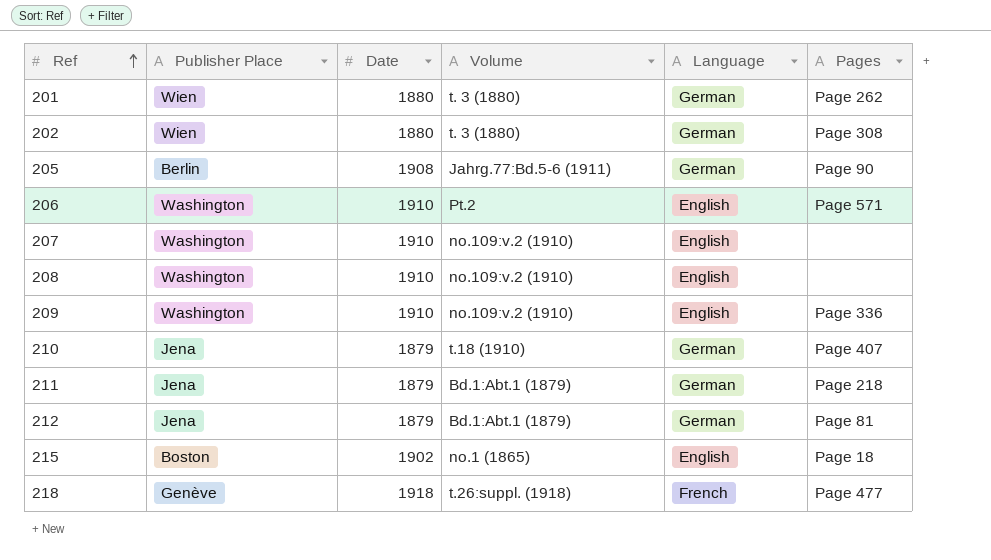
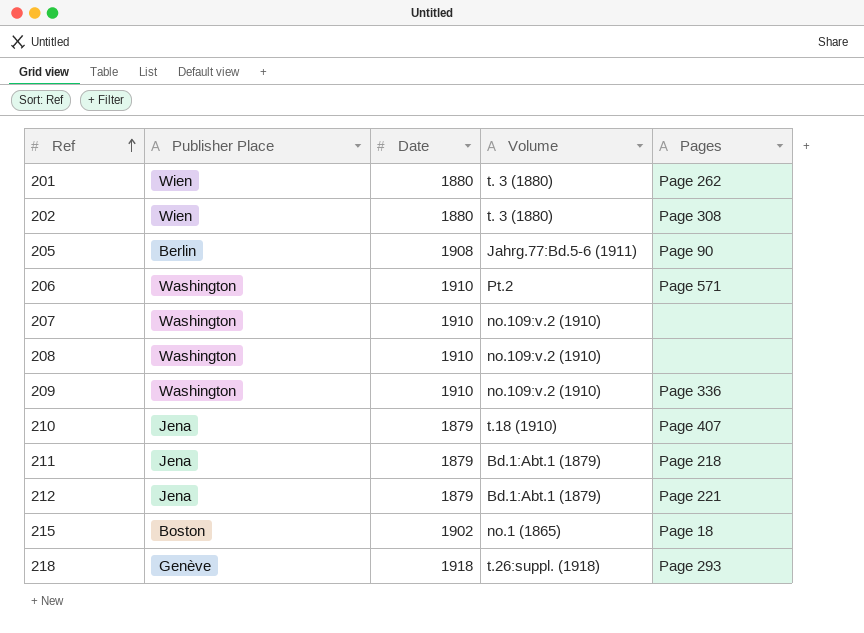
column Language | position: 5 -> none
212 | Pages: Page 81 -> Page 221
218 | Pages: Page 477 -> Page 293

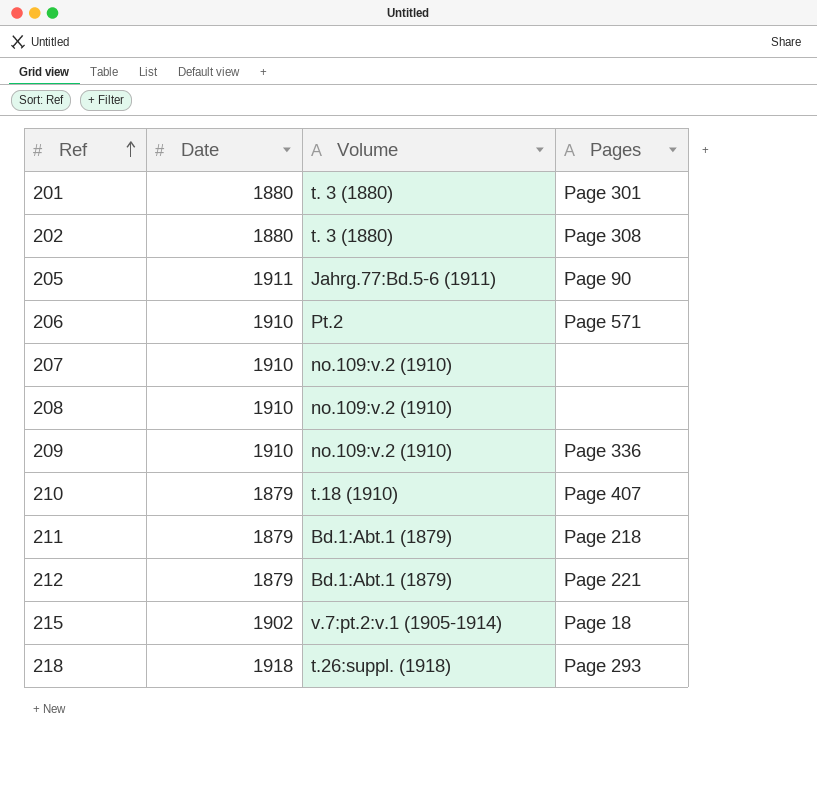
column Publisher Place | position: 2 -> none
201 | Pages: Page 262 -> Page 301
205 | Date: 1908 -> 1911
215 | Volume: no.1 (1865) -> v.7:pt.2:v.1 (1905-1914)

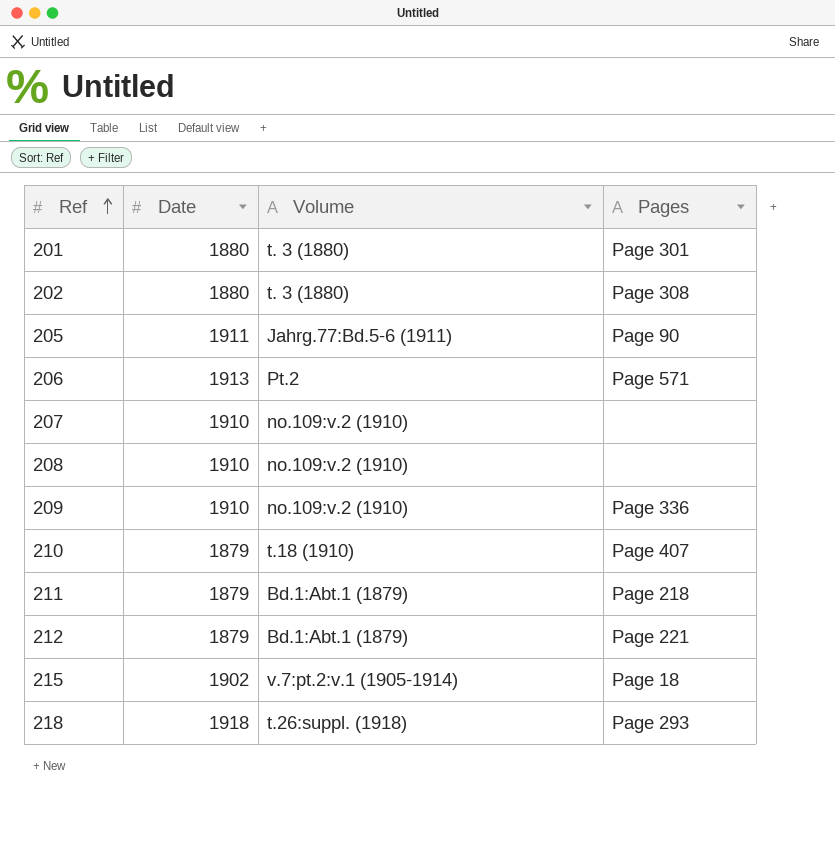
206 | Date: 1910 -> 1913

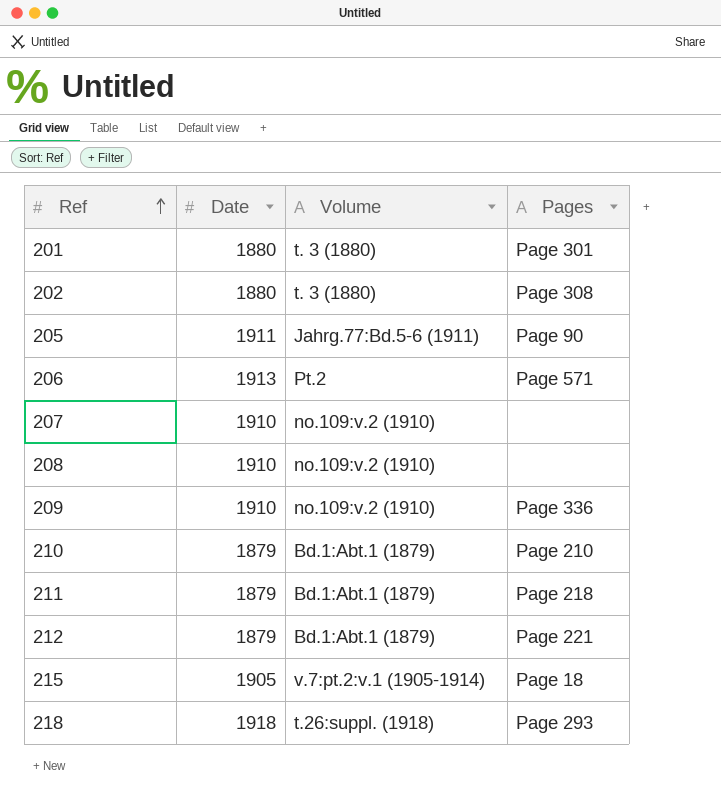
210 | Volume: t.18 (1910) -> Bd.1:Abt.1 (1879)
210 | Pages: Page 407 -> Page 210
215 | Date: 1902 -> 1905

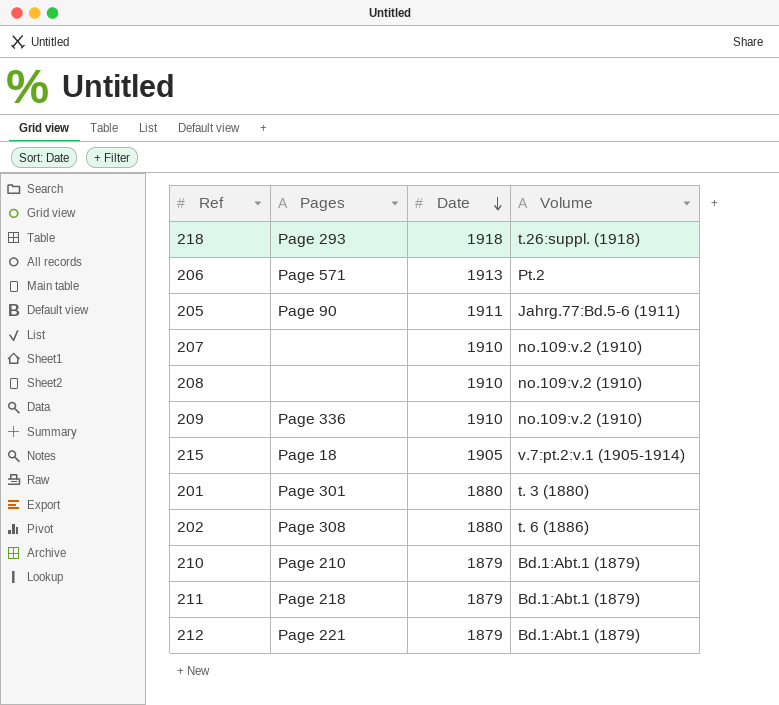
row order: Ref ascending -> Date descending
column Pages | position: 4 -> 2
202 | Volume: t. 3 (1880) -> t. 6 (1886)

